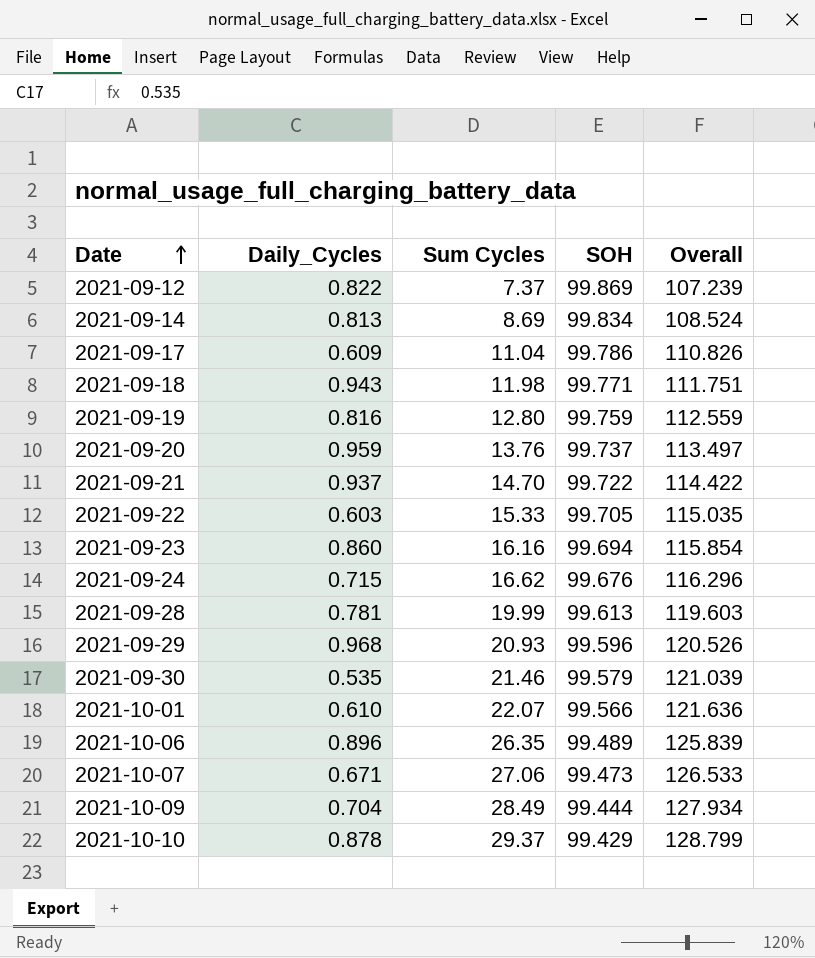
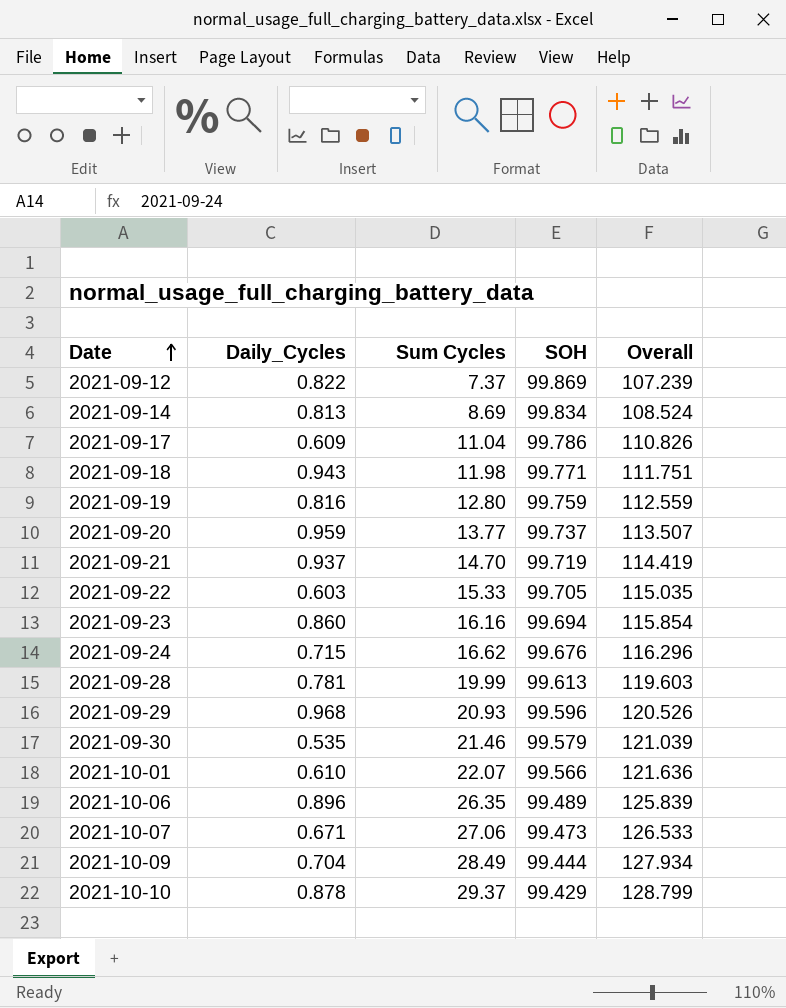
2021-09-20 | Sum Cycles: 13.76 -> 13.77
2021-09-20 | Overall: 113.497 -> 113.507
2021-09-21 | SOH: 99.722 -> 99.719
2021-09-21 | Overall: 114.422 -> 114.419

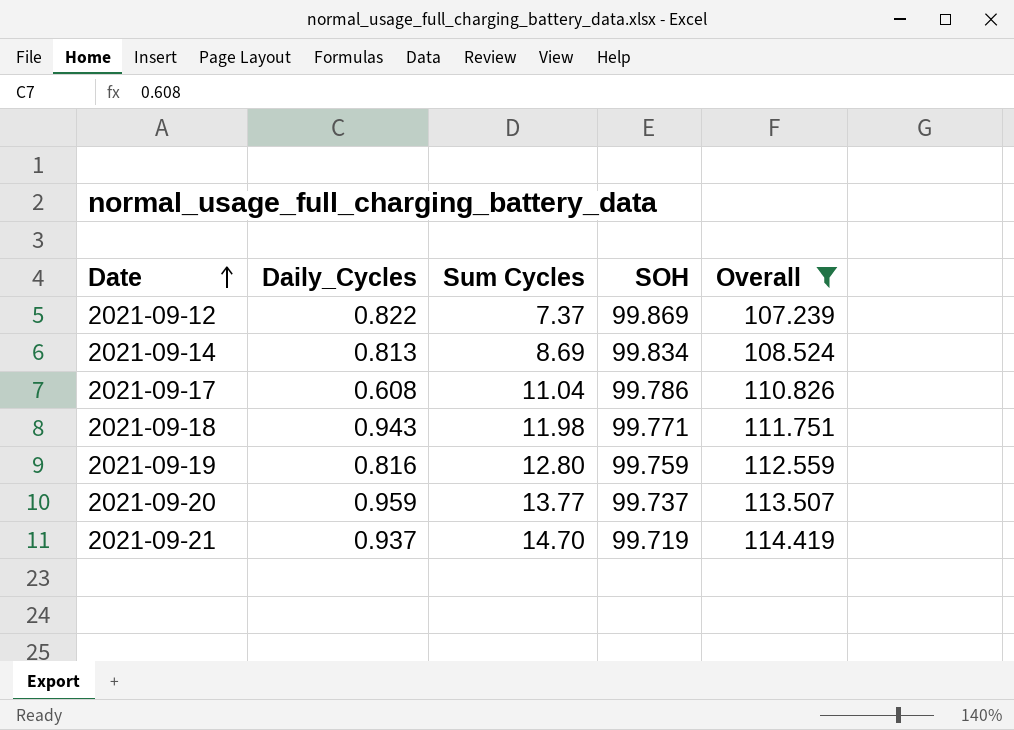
filter: none -> Overall <= 114.419
2021-09-17 | Daily_Cycles: 0.609 -> 0.608

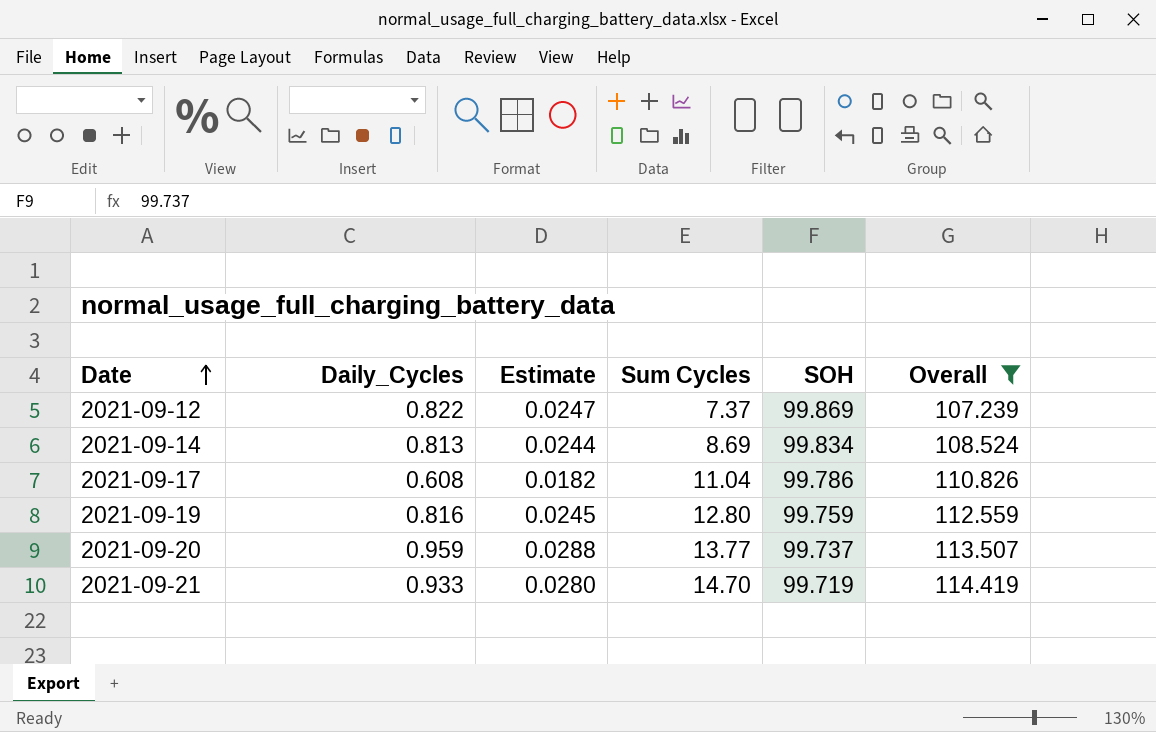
column Estimate | formula: none -> [Daily_Cycles] * 0.03
row 2021-09-18: 0.943 | 11.98 | 99.771 | 111.751 -> none
2021-09-21 | Daily_Cycles: 0.937 -> 0.933

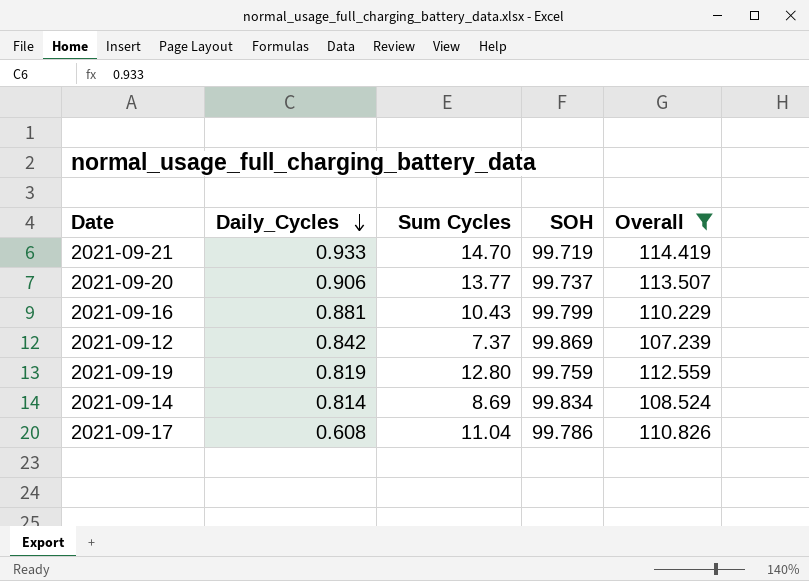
row order: Date ascending -> Daily_Cycles descending
column Estimate | formula: [Daily_Cycles] * 0.03 -> none
2021-09-20 | Daily_Cycles: 0.959 -> 0.906
row 2021-09-16: none -> 0.881 | 10.43 | 99.799 | 110.229
2021-09-12 | Daily_Cycles: 0.822 -> 0.842
2021-09-19 | Daily_Cycles: 0.816 -> 0.819
2021-09-14 | Daily_Cycles: 0.813 -> 0.814

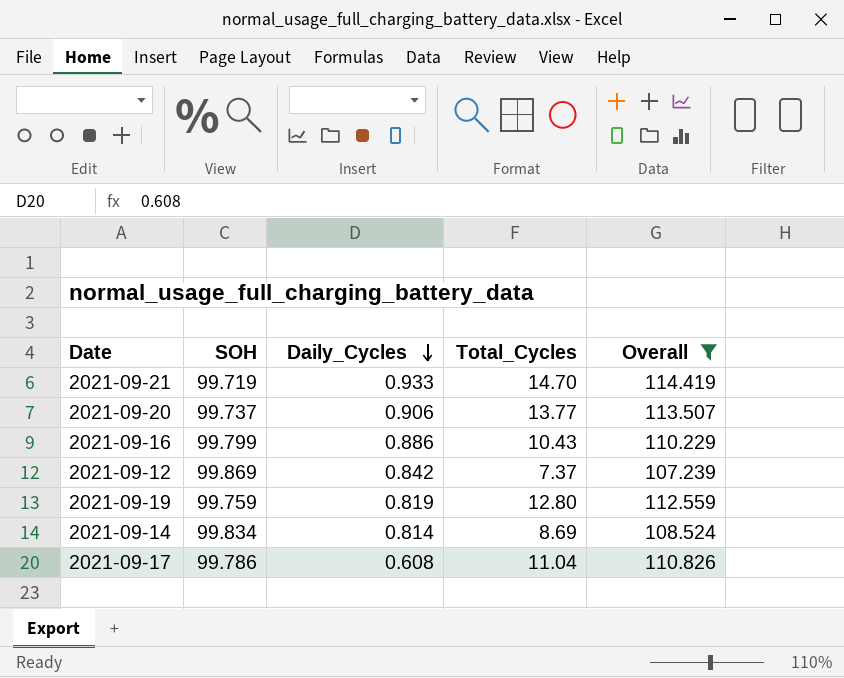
column SOH | position: 4 -> 2
column name: Sum Cycles -> Total_Cycles
2021-09-16 | Daily_Cycles: 0.881 -> 0.886

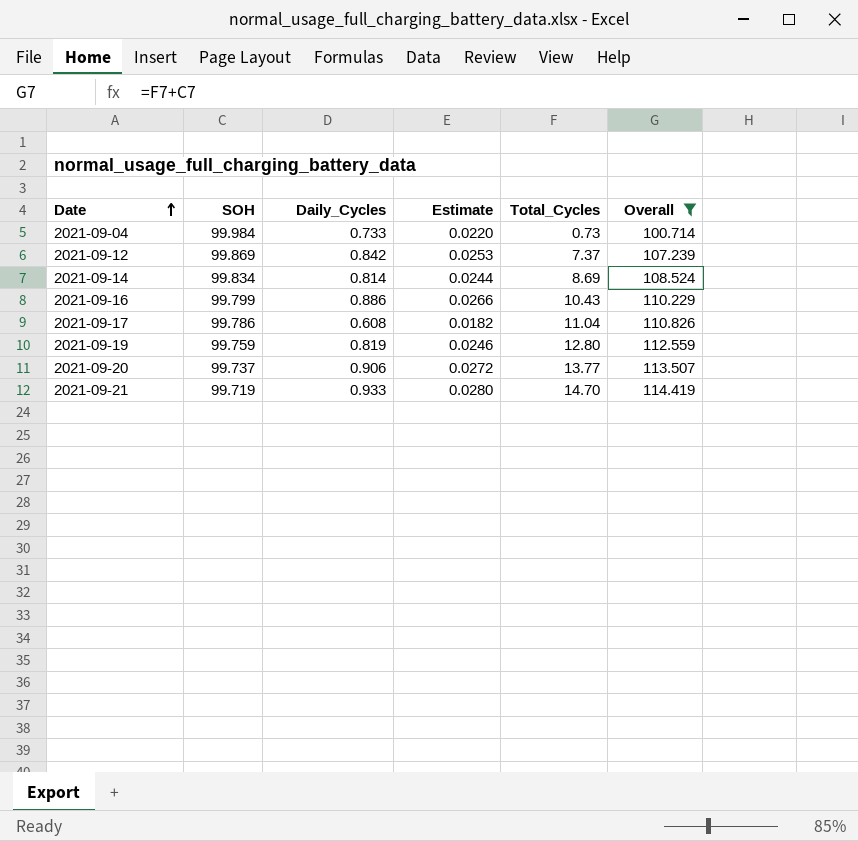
row order: Daily_Cycles descending -> Date ascending
column Estimate | formula: none -> [Daily_Cycles] * 0.03
row 2021-09-04: none -> 99.984 | 0.733 | 0.0220 | 0.73 | 100.714

